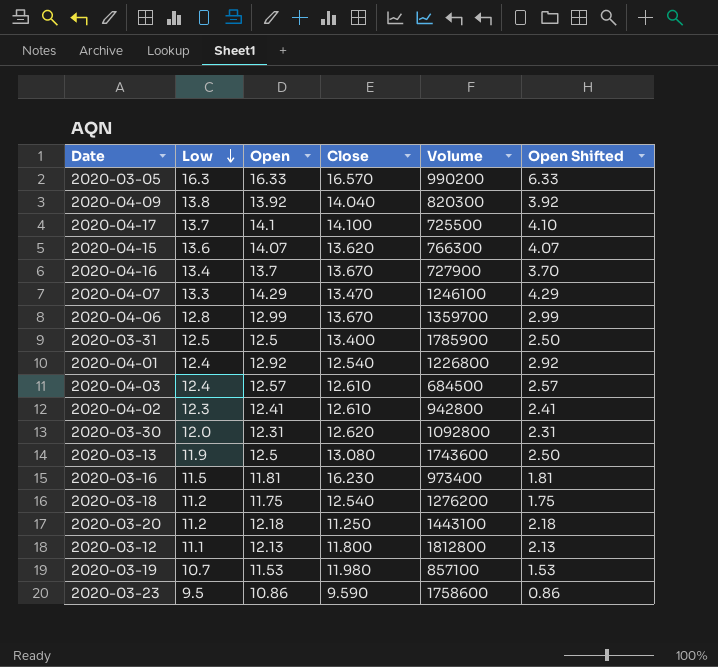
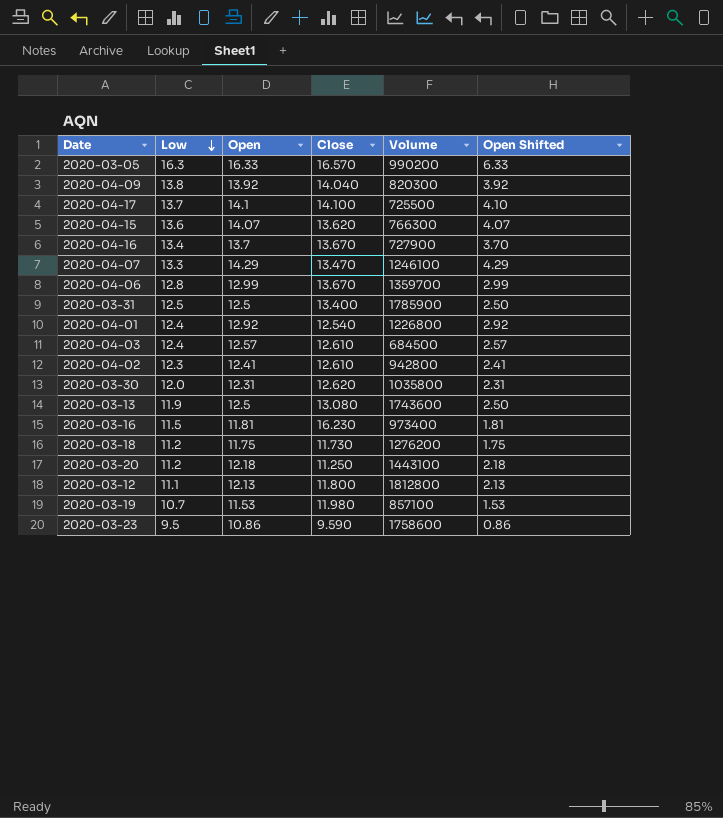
2020-03-30 | Volume: 1092800 -> 1035800
2020-03-18 | Close: 12.540 -> 11.730

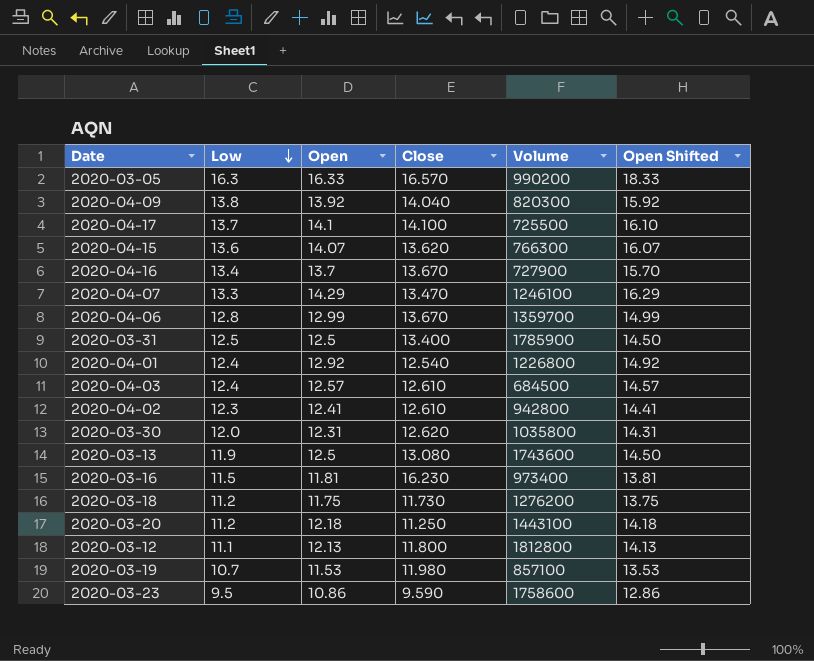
column Open Shifted | formula: [Open] - 10 -> [Open] + 2

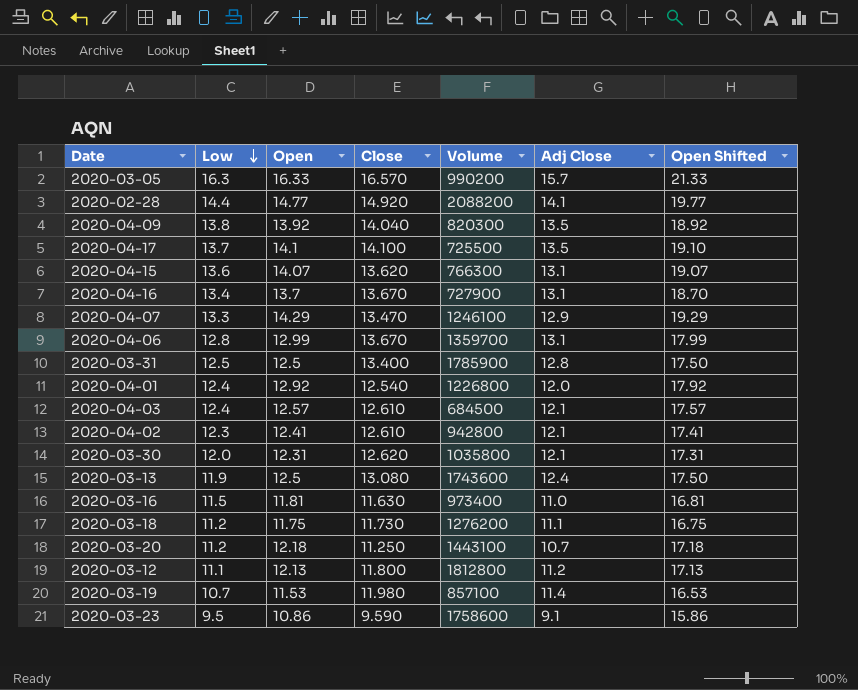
column Adj Close | position: none -> 6
column Open Shifted | formula: [Open] + 2 -> [Open] + 5
row 2020-02-28: none -> 14.4 | 14.77 | 14.920 | 2088200 | 14.1 | 19.77
2020-03-16 | Close: 16.230 -> 11.630

